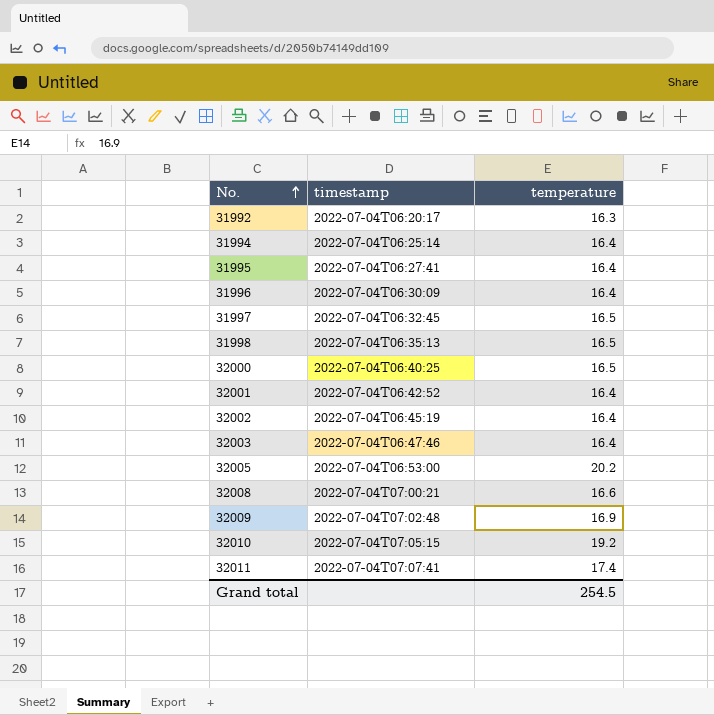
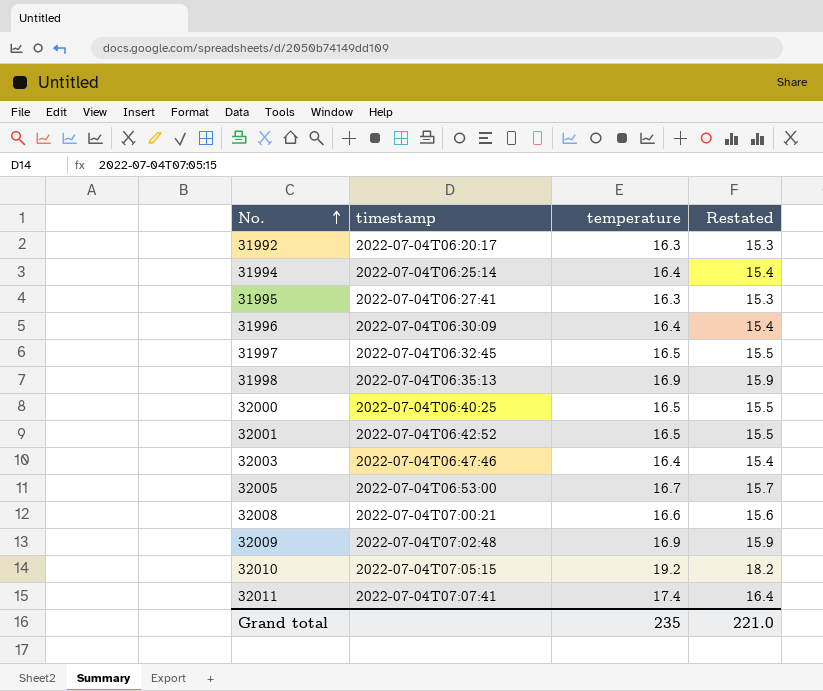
column Restated | formula: none -> [temperature] - 1
row 32002: 2022-07-04T06:45:19 | 16.4 -> none
31995 | temperature: 16.4 -> 16.3
31998 | temperature: 16.5 -> 16.9
32001 | temperature: 16.4 -> 16.5
32005 | temperature: 20.2 -> 16.7
Grand total | temperature: 254.5 -> 235

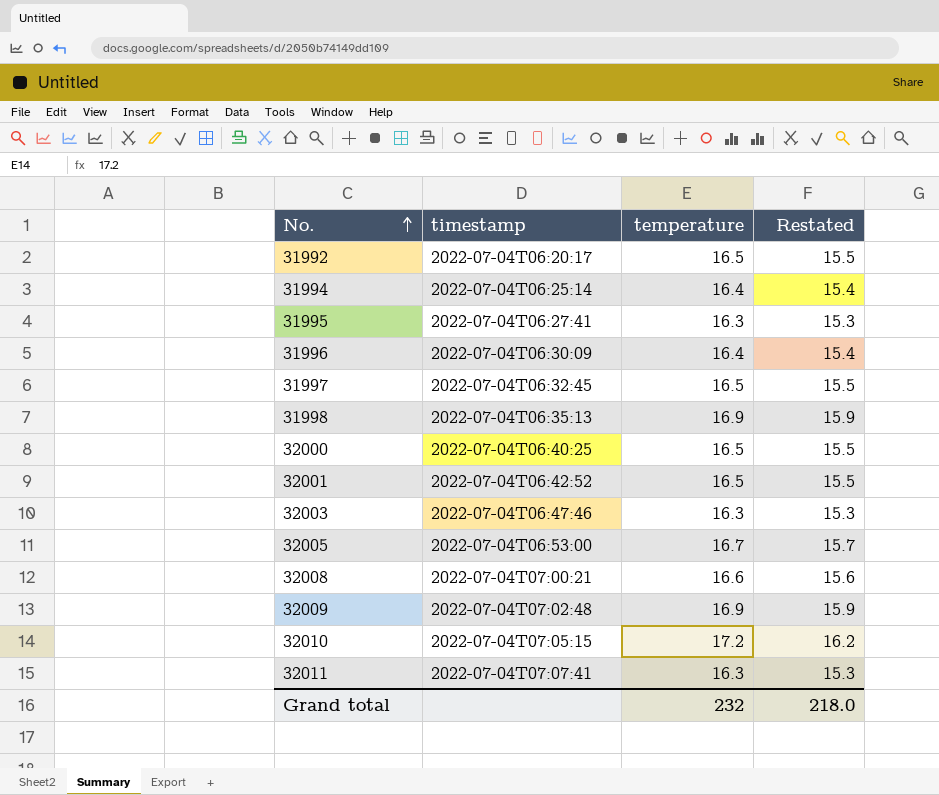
31992 | temperature: 16.3 -> 16.5
31992 | Restated: 15.3 -> 15.5
32003 | temperature: 16.4 -> 16.3
32003 | Restated: 15.4 -> 15.3
32010 | temperature: 19.2 -> 17.2
32010 | Restated: 18.2 -> 16.2
32011 | temperature: 17.4 -> 16.3
32011 | Restated: 16.4 -> 15.3
Grand total | temperature: 235 -> 232
Grand total | Restated: 221.0 -> 218.0

